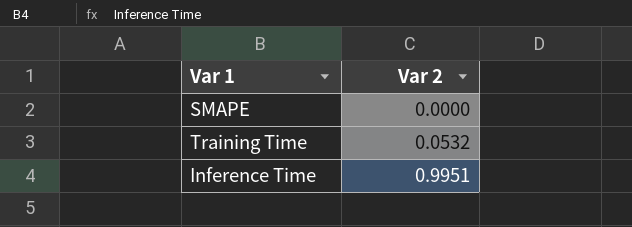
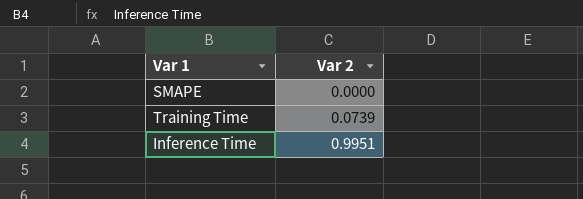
Training Time | Var 2: 0.0532 -> 0.0739

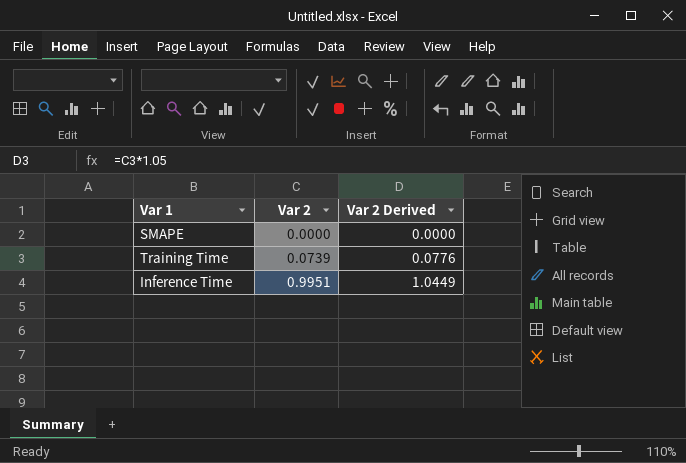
column Var 2 Derived | formula: none -> [Var 2] * 1.05

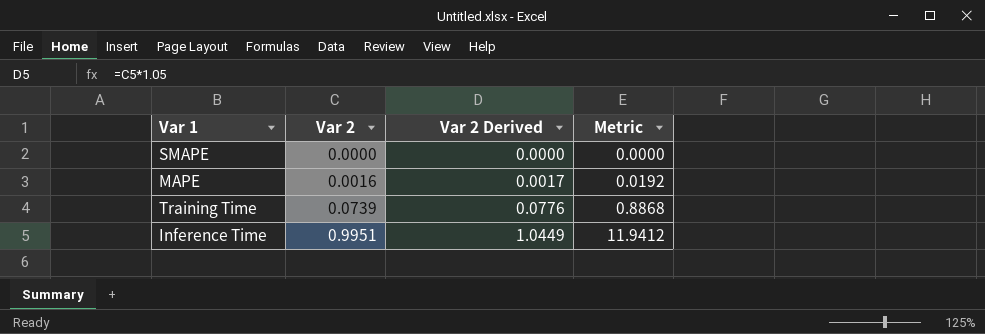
column Metric | formula: none -> [Var 2] * 12
row MAPE: none -> 0.0016 | 0.0017 | 0.0192

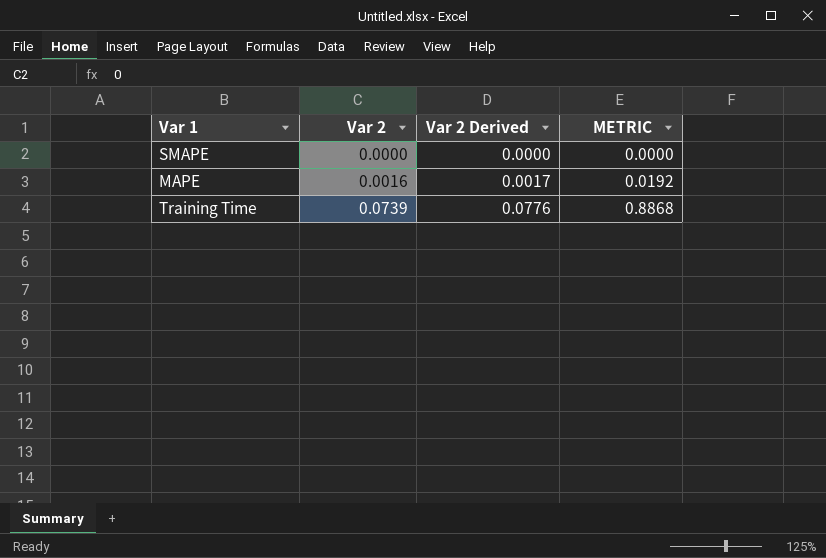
column name: Metric -> METRIC
row Inference Time: 0.9951 | 1.0449 | 11.9412 -> none

